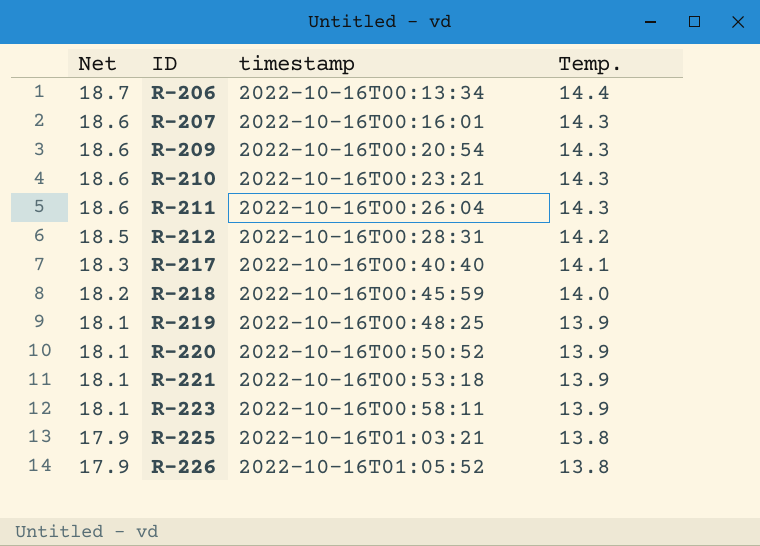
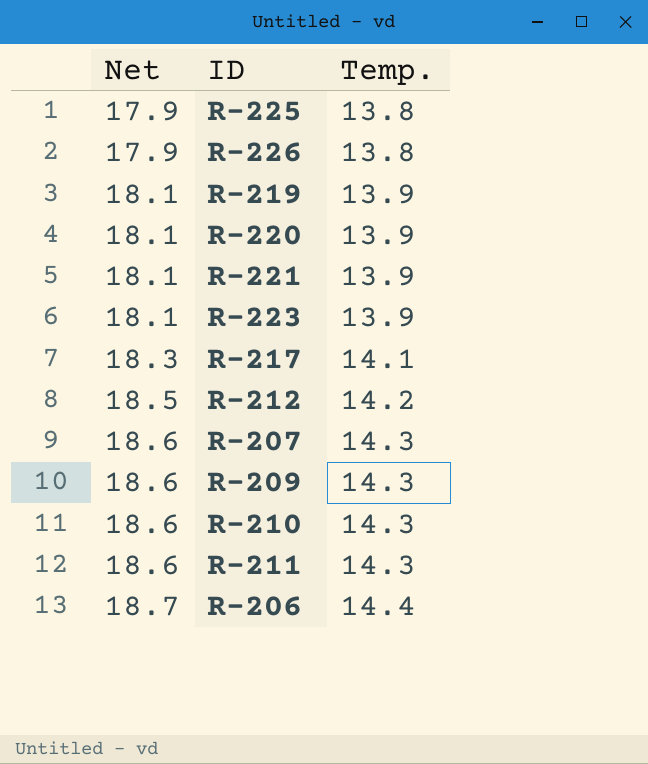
row order: Net descending -> Net ascending
column timestamp | position: 3 -> none
row R-218: 18.2 | 2022-10-16T00:45:59 | 14.0 -> none

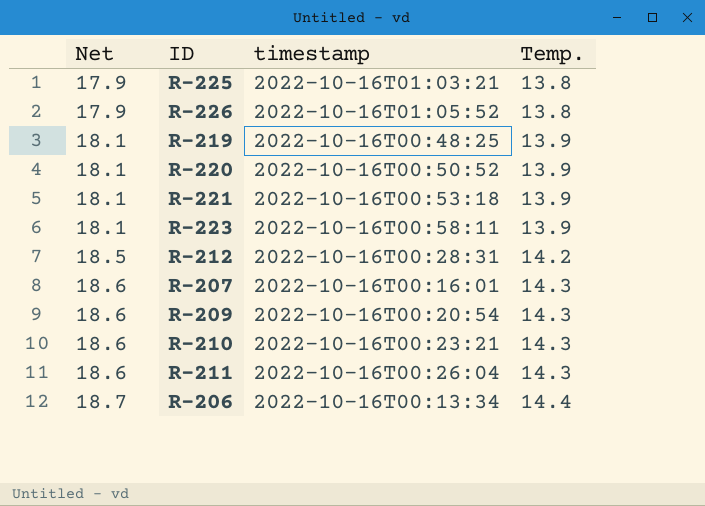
column timestamp | position: none -> 3
row R-217: 18.3 | 14.1 -> none

